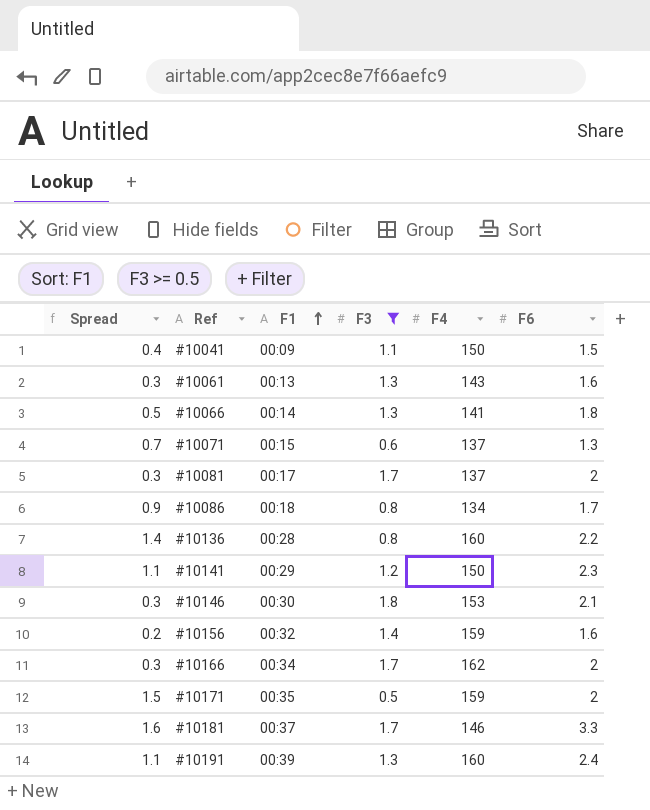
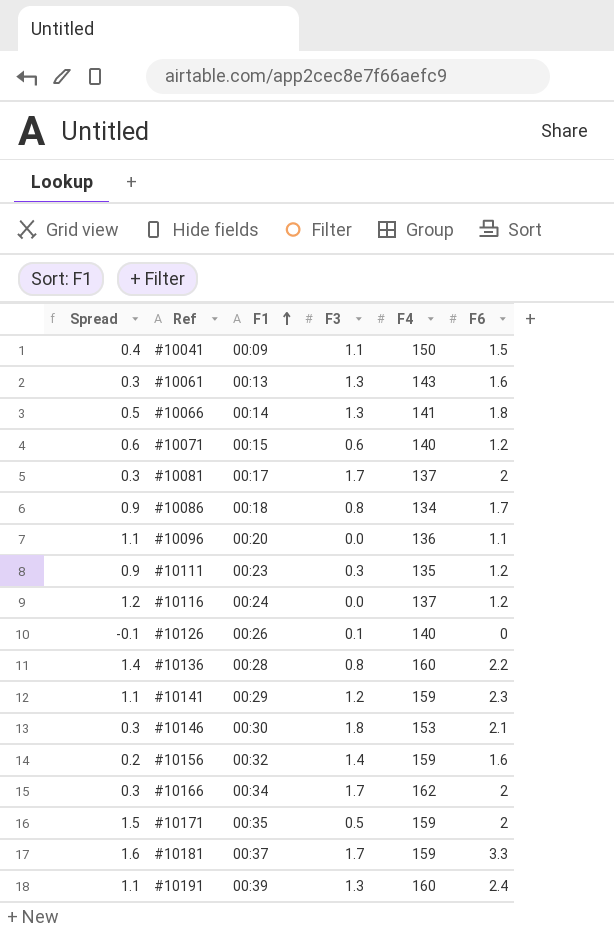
filter: F3 >= 0.5 -> none
#10071 | Spread: 0.7 -> 0.6
#10071 | F4: 137 -> 140
#10071 | F6: 1.3 -> 1.2
#10141 | F4: 150 -> 159
#10181 | F4: 146 -> 159

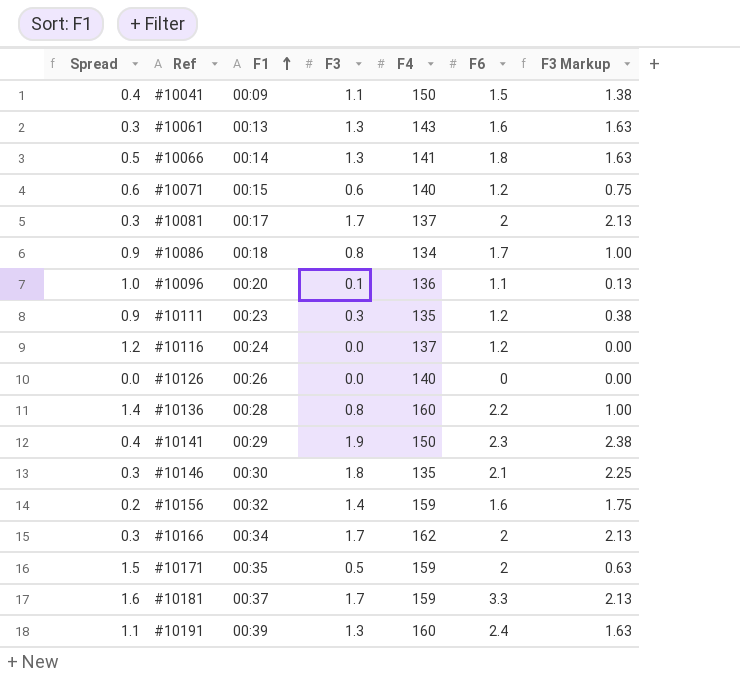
column F3 Markup | formula: none -> [F3] * 1.25
#10096 | Spread: 1.1 -> 1.0
#10096 | F3: 0.0 -> 0.1
#10126 | Spread: -0.1 -> 0.0
#10126 | F3: 0.1 -> 0.0
#10141 | Spread: 1.1 -> 0.4
#10141 | F3: 1.2 -> 1.9
#10141 | F4: 159 -> 150
#10146 | F4: 153 -> 135

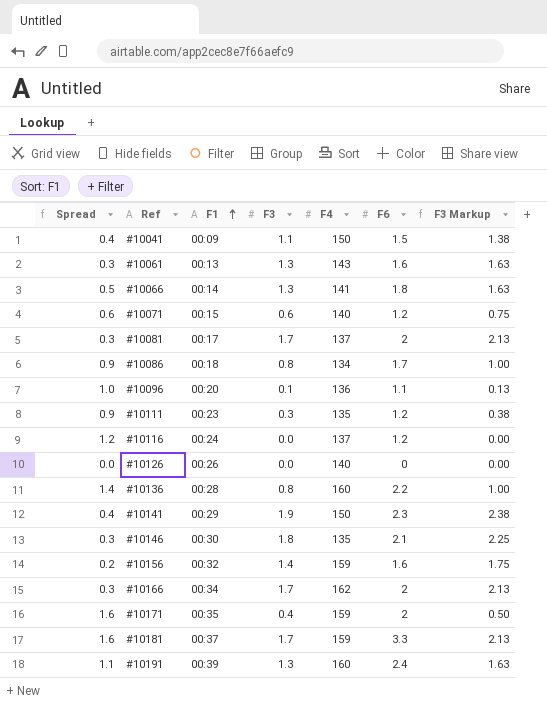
#10171 | Spread: 1.5 -> 1.6
#10171 | F3: 0.5 -> 0.4
#10171 | F3 Markup: 0.63 -> 0.50

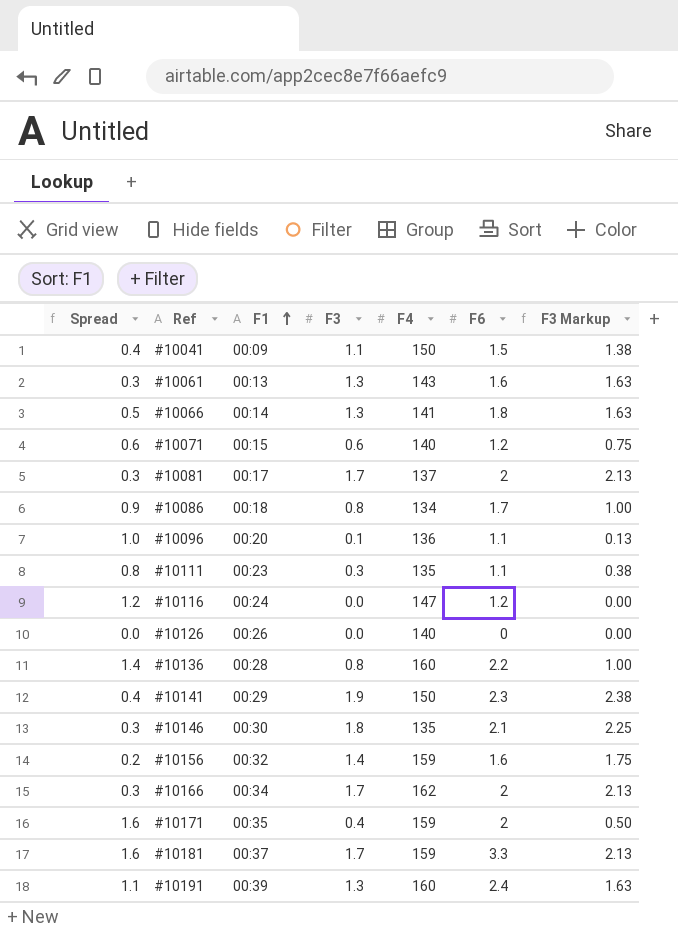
#10111 | Spread: 0.9 -> 0.8
#10111 | F6: 1.2 -> 1.1
#10116 | F4: 137 -> 147

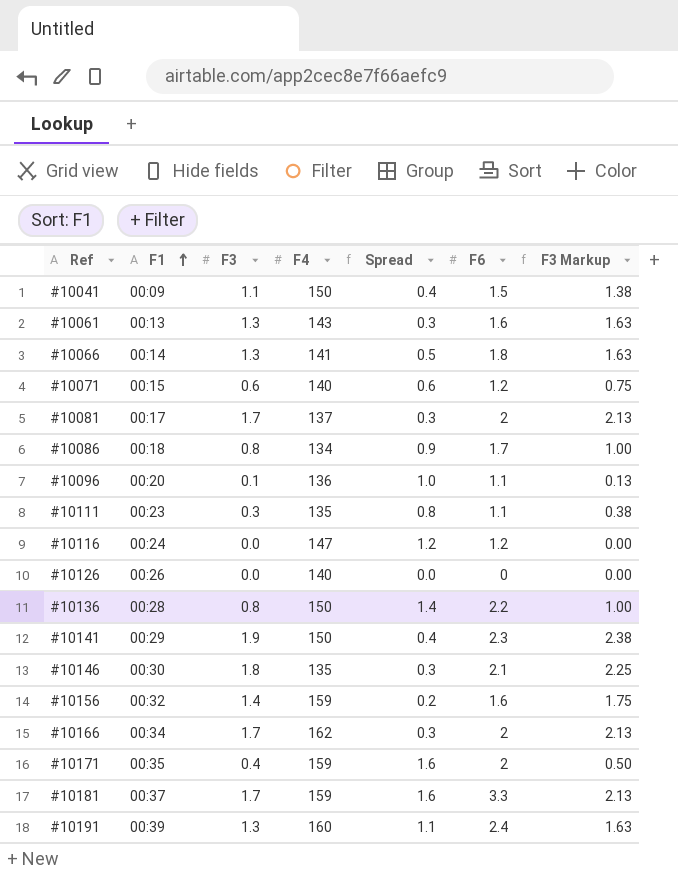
column Spread | position: 1 -> 5
#10136 | F4: 160 -> 150

